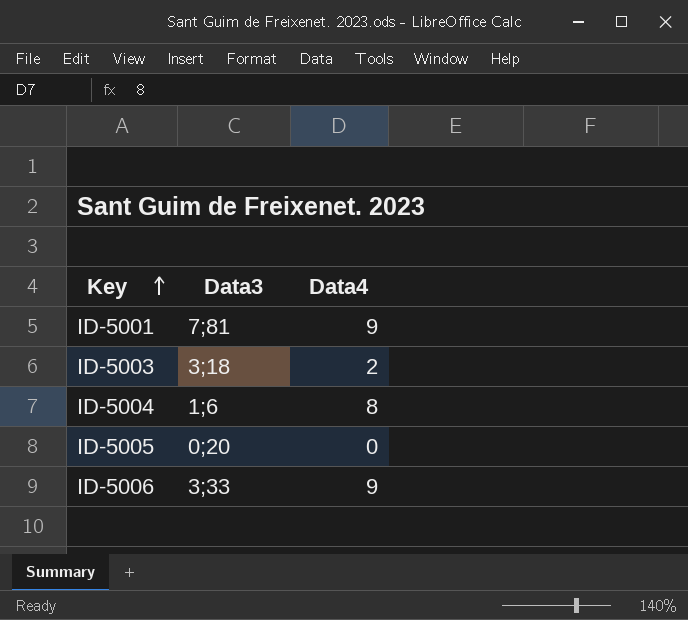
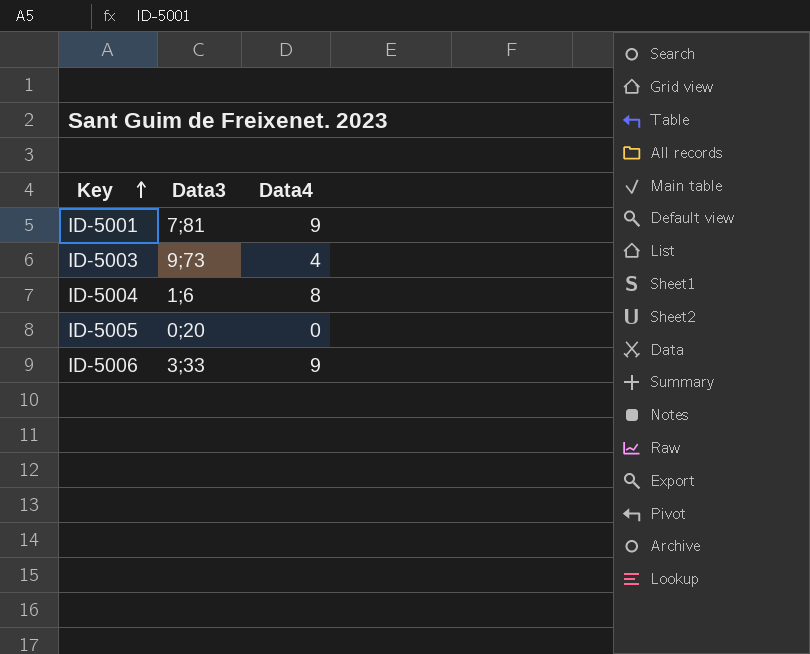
ID-5003 | Data3: 3;18 -> 9;73
ID-5003 | Data4: 2 -> 4

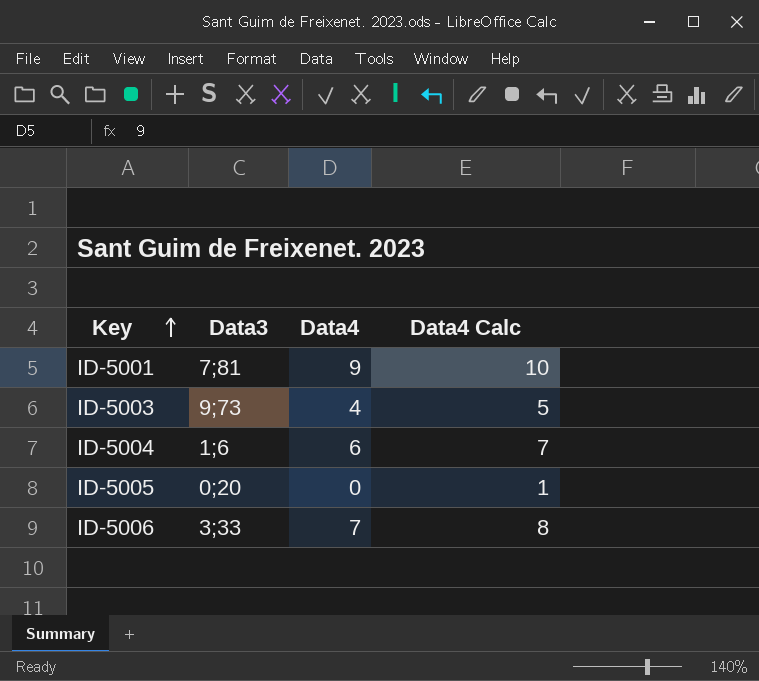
column Data4 Calc | formula: none -> [Data4] + 1
ID-5004 | Data4: 8 -> 6
ID-5006 | Data4: 9 -> 7

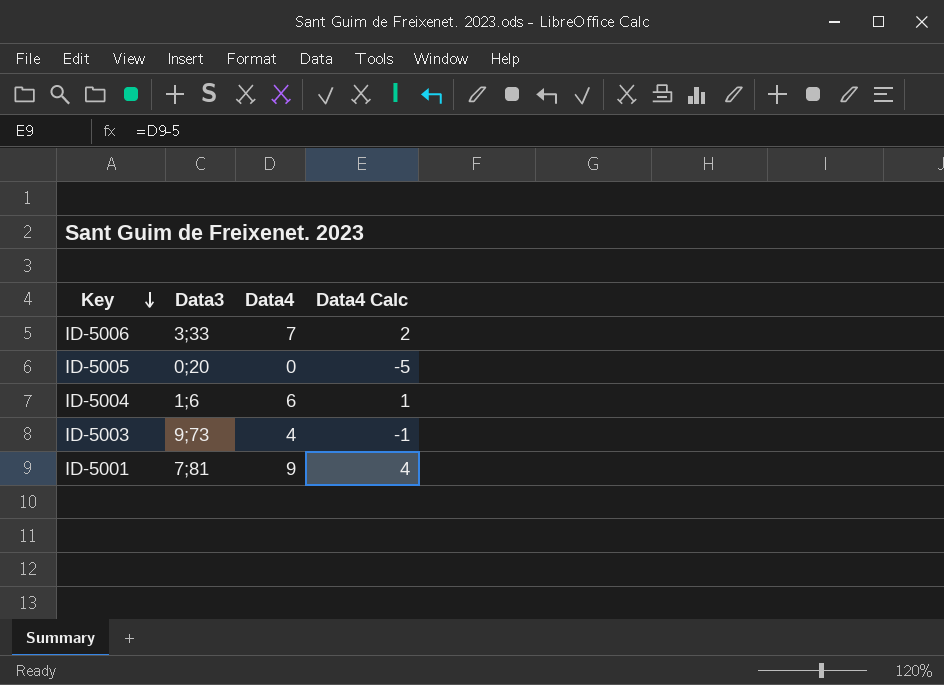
row order: Key ascending -> Key descending
column Data4 Calc | formula: [Data4] + 1 -> [Data4] - 5

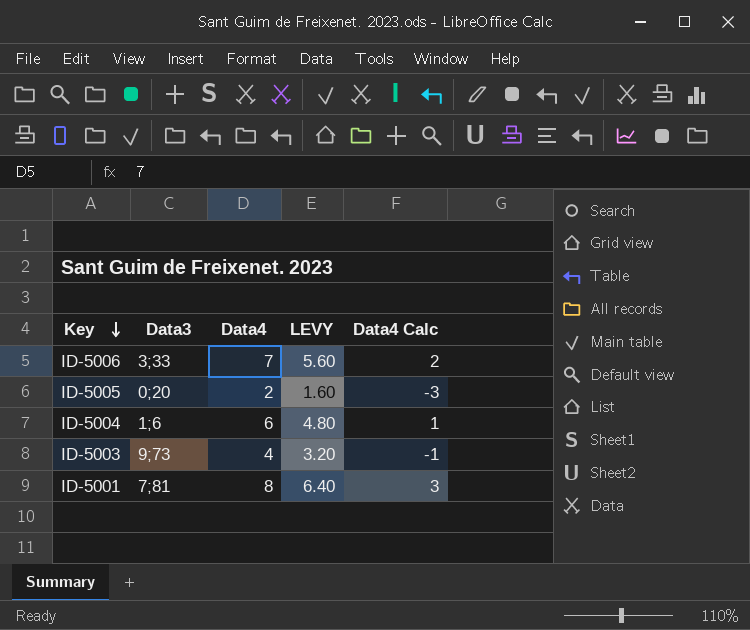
column LEVY | formula: none -> [Data4] * 0.8
ID-5005 | Data4: 0 -> 2
ID-5005 | Data4 Calc: -5 -> -3
ID-5001 | Data4: 9 -> 8
ID-5001 | Data4 Calc: 4 -> 3

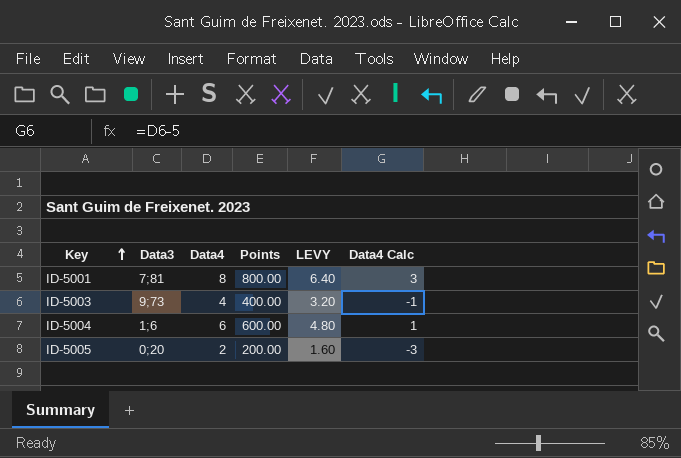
row order: Key descending -> Key ascending
column Points | formula: none -> [Data4] * 100
row ID-5006: 3;33 | 7 | 5.60 | 2 -> none

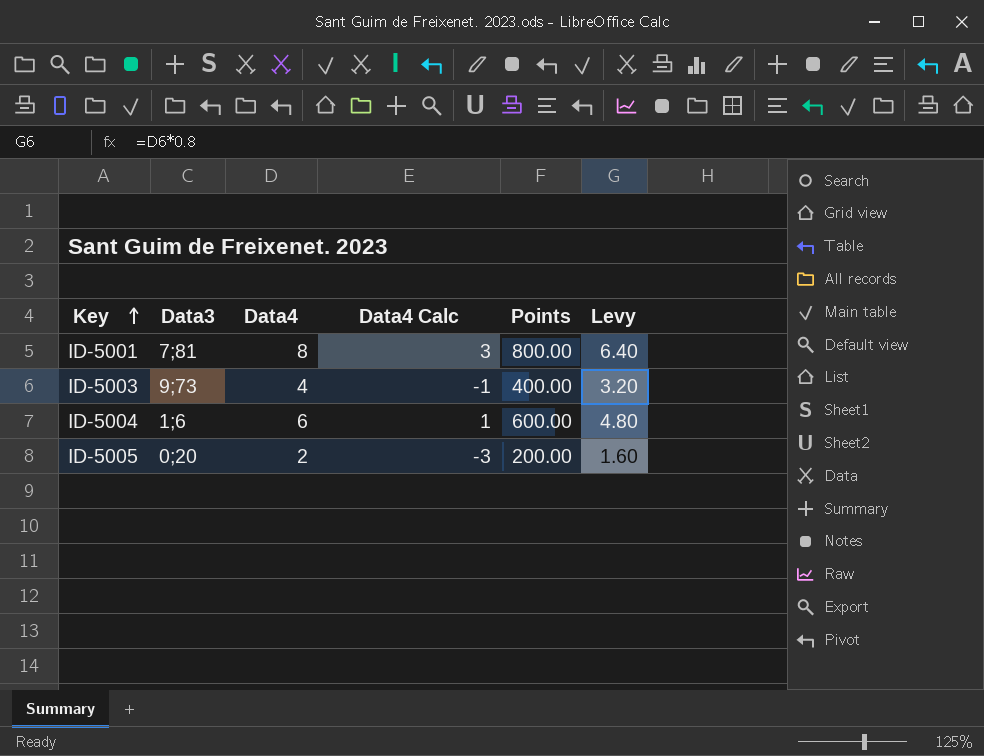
column Data4 Calc | position: 6 -> 4
column name: LEVY -> Levy

